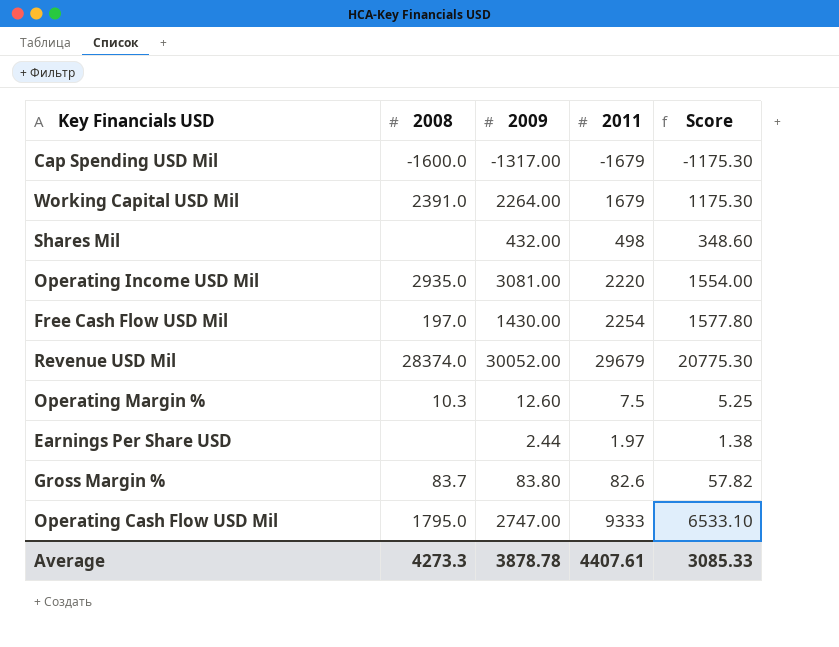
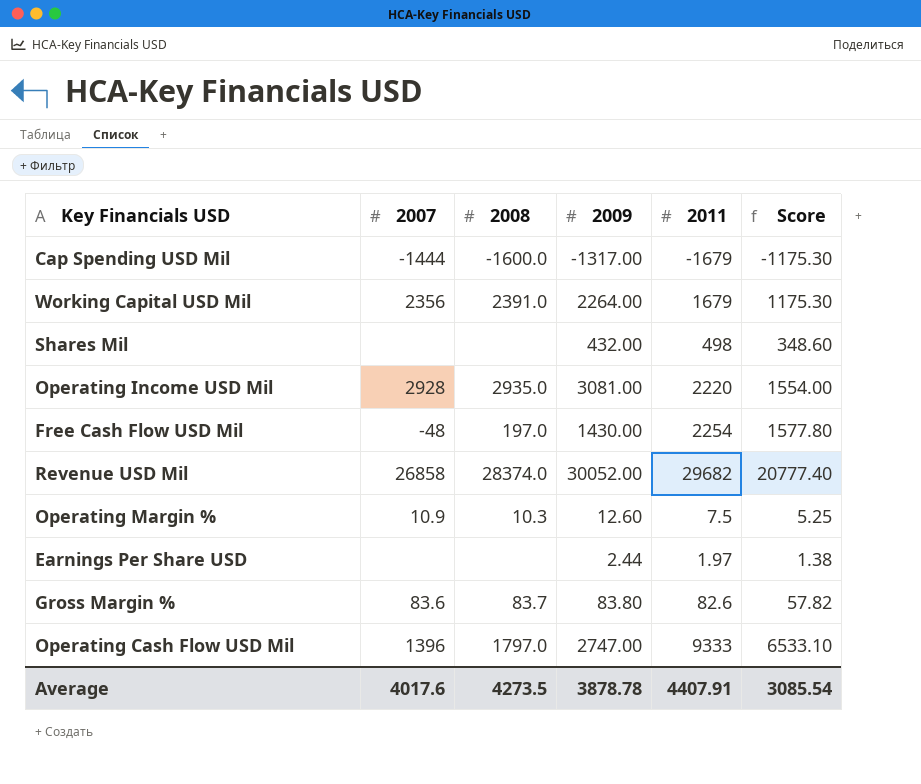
column 2007 | position: none -> 2
Revenue USD Mil | 2011: 29679 -> 29682
Revenue USD Mil | Score: 20775.30 -> 20777.40
Operating Cash Flow USD Mil | 2008: 1795.0 -> 1797.0
Average | 2008: 4273.3 -> 4273.5
Average | 2011: 4407.61 -> 4407.91
Average | Score: 3085.33 -> 3085.54

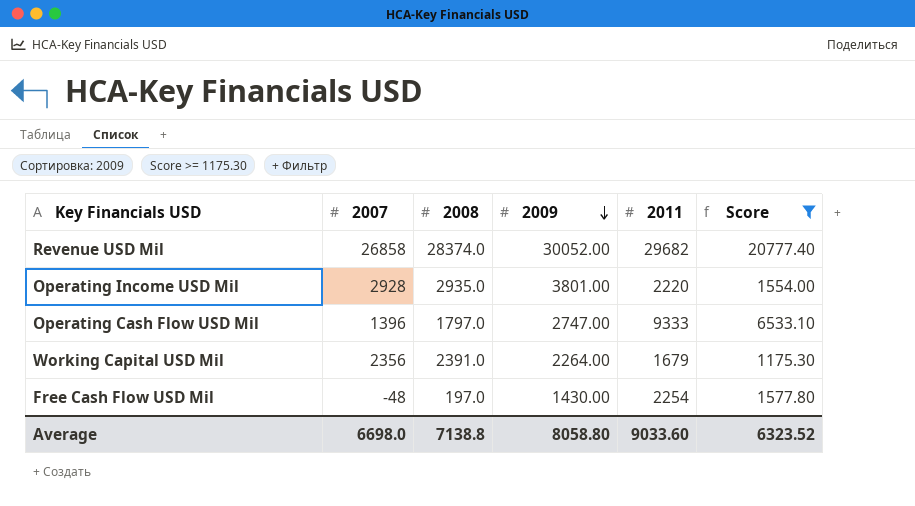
filter: none -> Score >= 1175.30
row order: none -> 2009 descending
Operating Income USD Mil | 2009: 3081.00 -> 3801.00
Average | 2007: 4017.6 -> 6698.0
Average | 2008: 4273.5 -> 7138.8
Average | 2009: 3878.78 -> 8058.80
Average | 2011: 4407.91 -> 9033.60
Average | Score: 3085.54 -> 6323.52

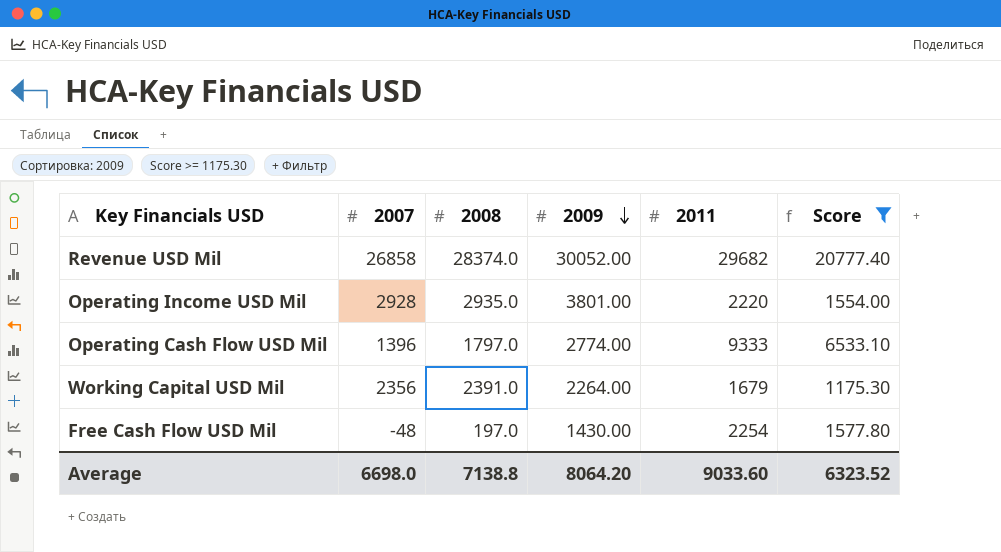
Operating Cash Flow USD Mil | 2009: 2747.00 -> 2774.00
Average | 2009: 8058.80 -> 8064.20

